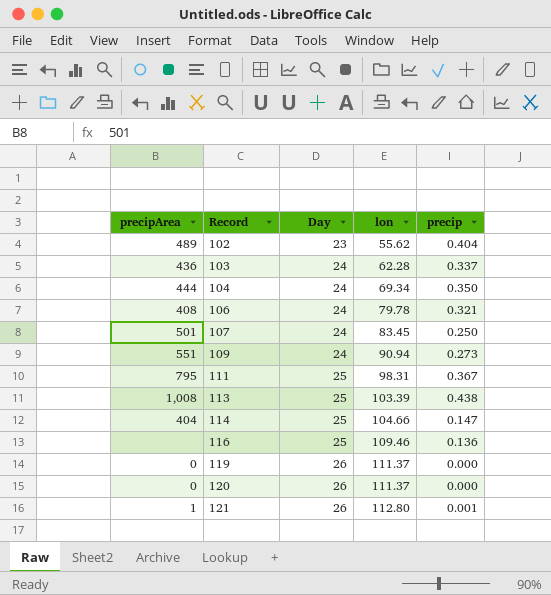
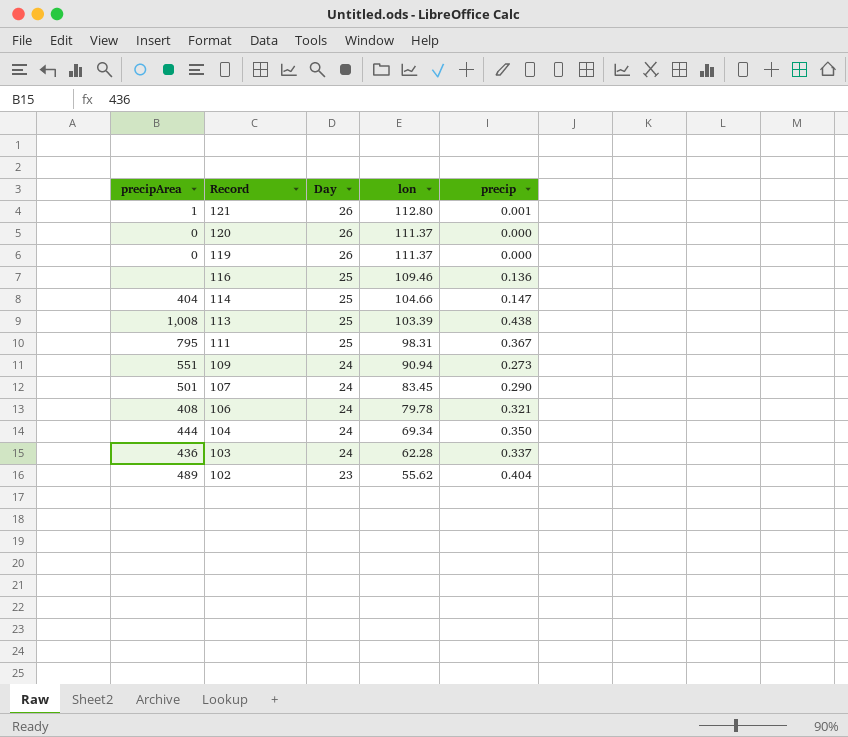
row order: Record ascending -> Record descending
107 | precip: 0.250 -> 0.290

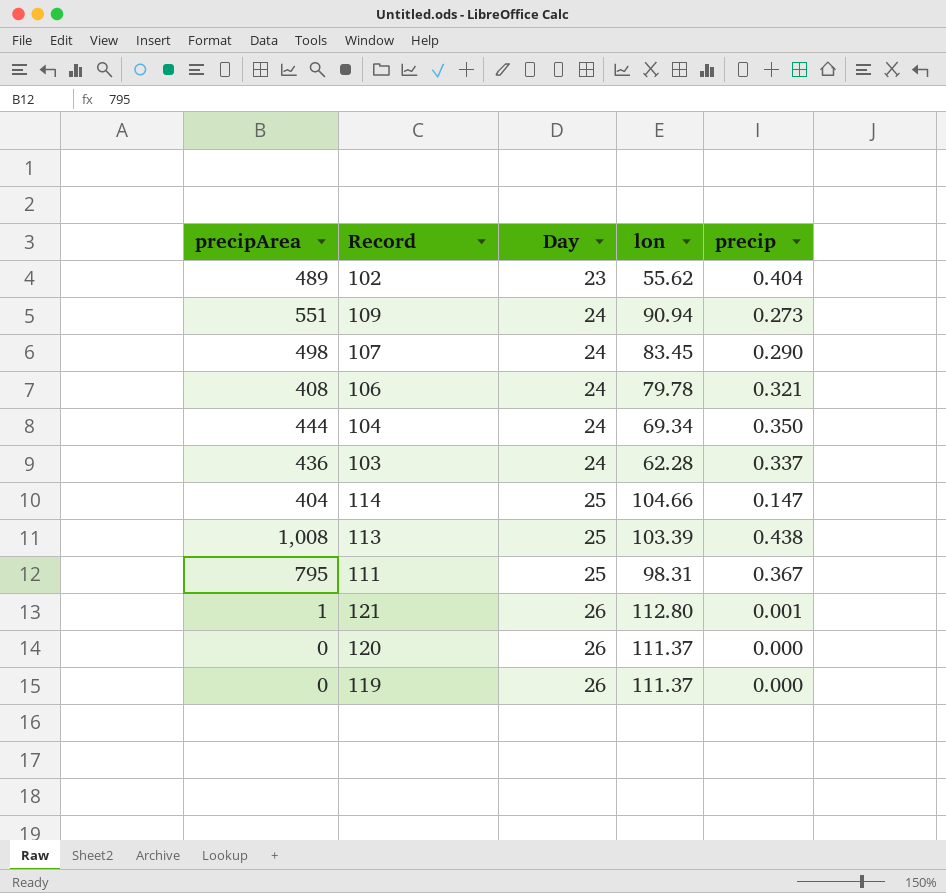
row order: Record descending -> Day ascending
row 116: none | 25 | 109.46 | 0.136 -> none
107 | precipArea: 501 -> 498

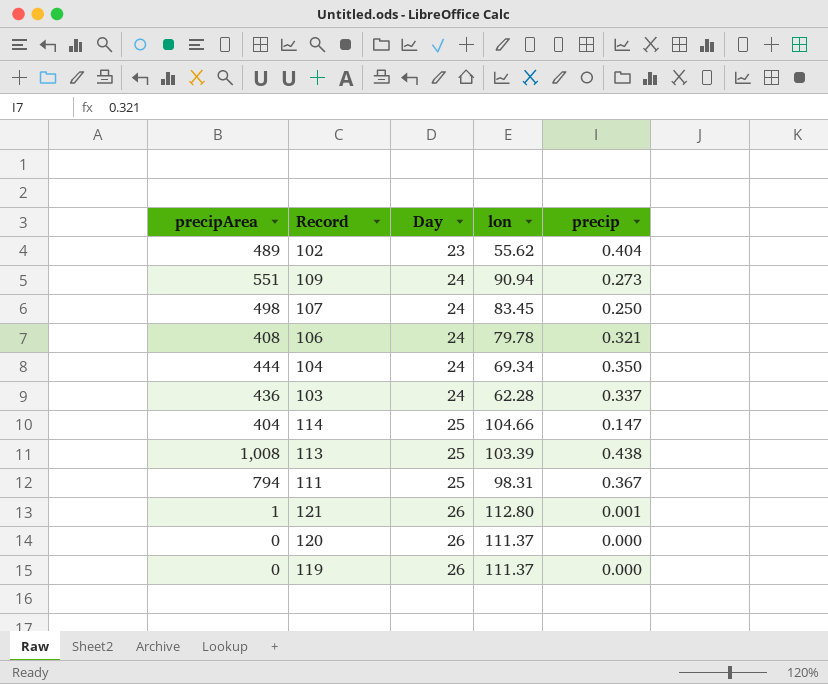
107 | precip: 0.290 -> 0.250
111 | precipArea: 795 -> 794

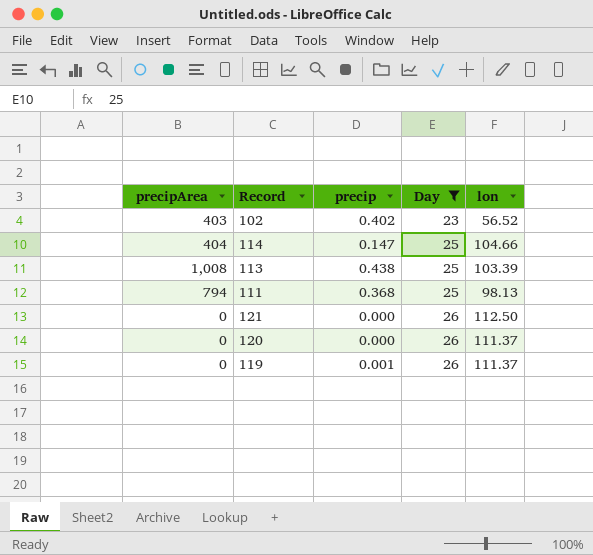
filter: none -> Day != 24
column precip | position: 5 -> 3
102 | precipArea: 489 -> 403
102 | precip: 0.404 -> 0.402
102 | lon: 55.62 -> 56.52
111 | precip: 0.367 -> 0.368
111 | lon: 98.31 -> 98.13
121 | precipArea: 1 -> 0
121 | precip: 0.001 -> 0.000
121 | lon: 112.80 -> 112.50
119 | precip: 0.000 -> 0.001

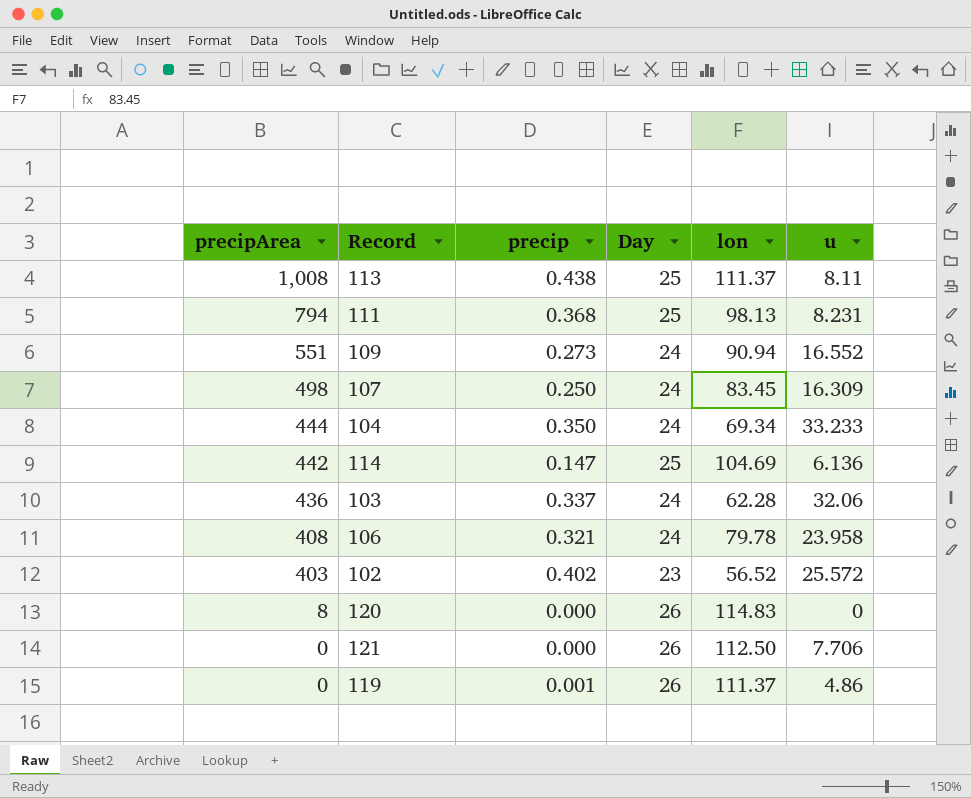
filter: Day != 24 -> none
row order: Day ascending -> precipArea descending
column u | position: none -> 6
113 | lon: 103.39 -> 111.37
114 | precipArea: 404 -> 442
114 | lon: 104.66 -> 104.69
120 | precipArea: 0 -> 8
120 | lon: 111.37 -> 114.83

